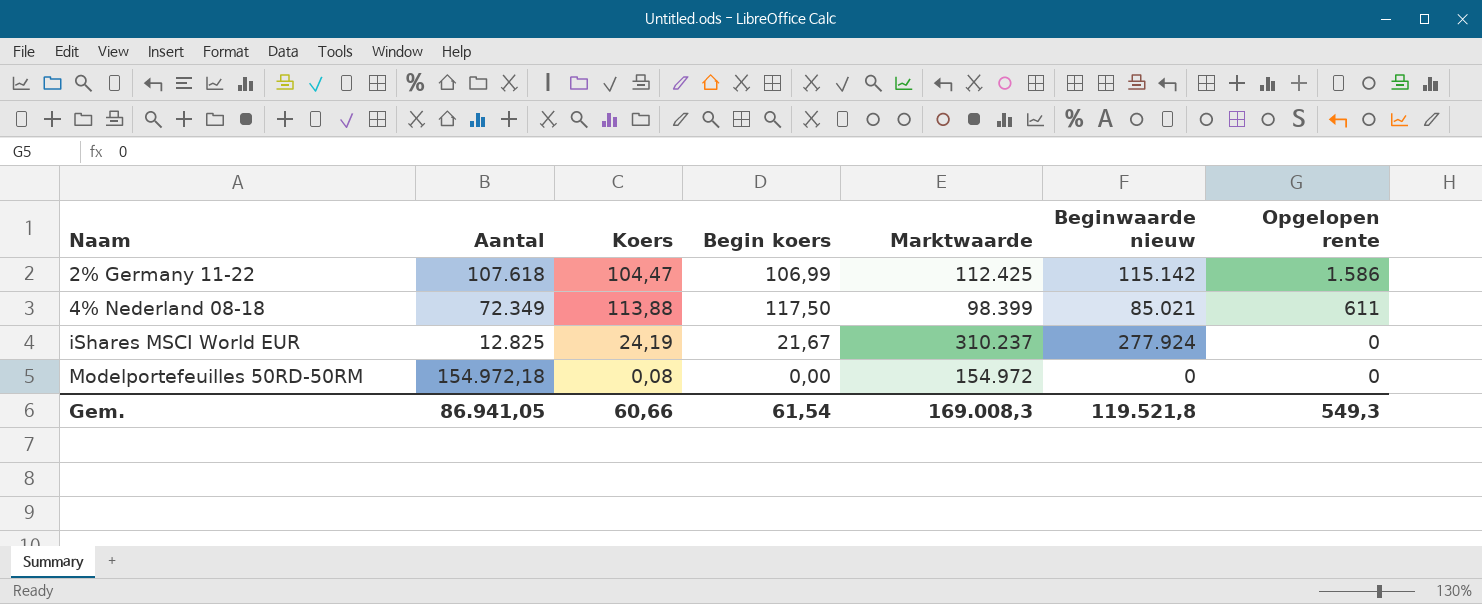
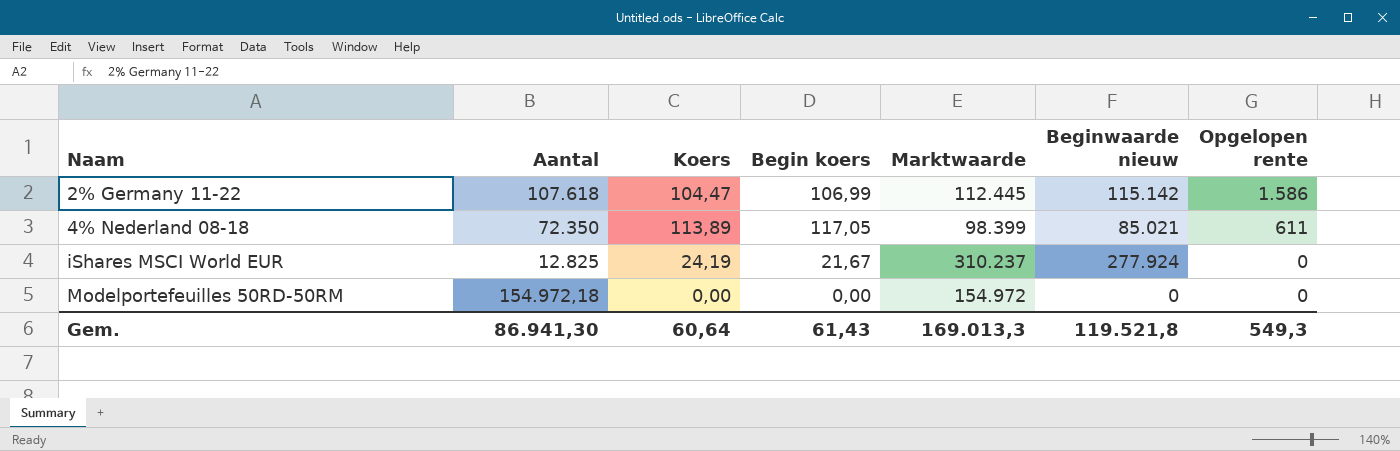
2% Germany 11-22 | Marktwaarde: 112.425 -> 112.445
4% Nederland 08-18 | Aantal: 72.349 -> 72.350
4% Nederland 08-18 | Koers: 113,88 -> 113,89
4% Nederland 08-18 | Begin koers: 117,50 -> 117,05
Modelportefeuilles 50RD-50RM | Koers: 0,08 -> 0,00
Gem. | Aantal: 86.941,05 -> 86.941,30
Gem. | Koers: 60,66 -> 60,64
Gem. | Begin koers: 61,54 -> 61,43
Gem. | Marktwaarde: 169.008,3 -> 169.013,3

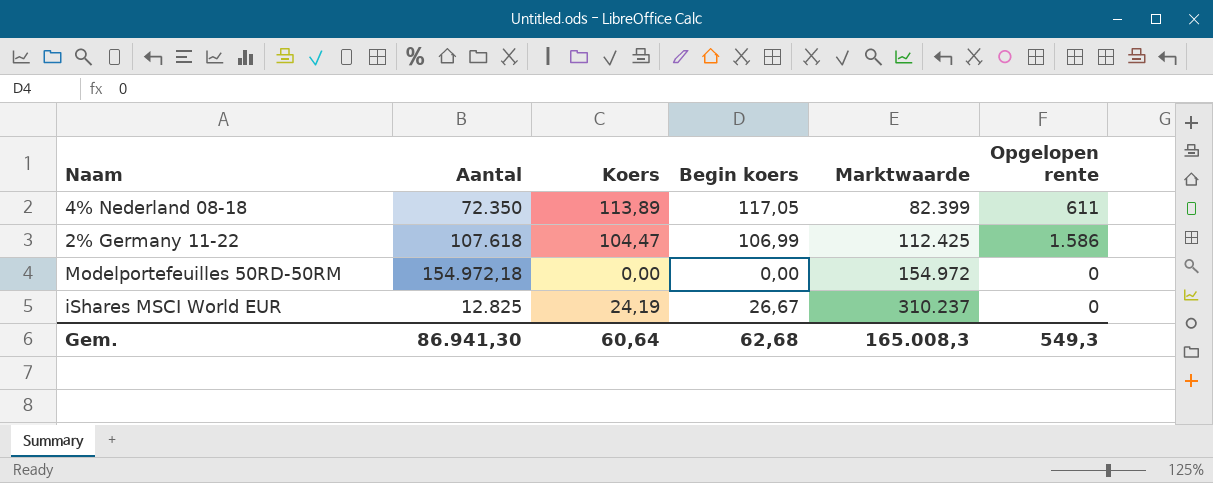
row order: Naam ascending -> Marktwaarde ascending
column Beginwaarde nieuw | position: 6 -> none
4% Nederland 08-18 | Marktwaarde: 98.399 -> 82.399
2% Germany 11-22 | Marktwaarde: 112.445 -> 112.425
iShares MSCI World EUR | Begin koers: 21,67 -> 26,67
Gem. | Begin koers: 61,43 -> 62,68
Gem. | Marktwaarde: 169.013,3 -> 165.008,3

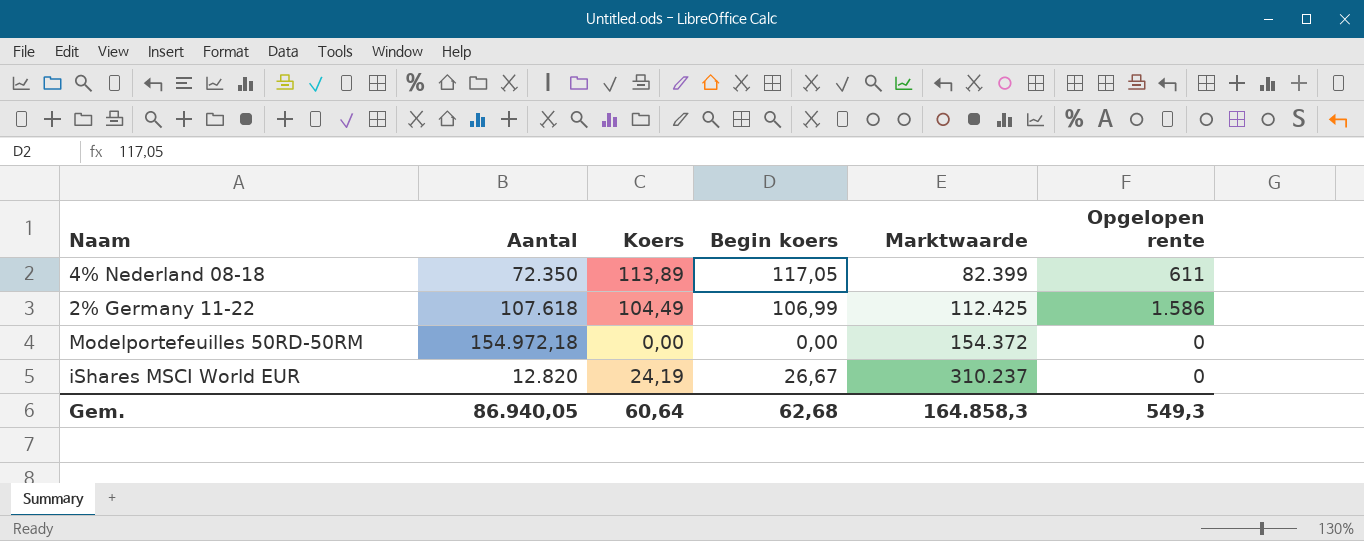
2% Germany 11-22 | Koers: 104,47 -> 104,49
Modelportefeuilles 50RD-50RM | Marktwaarde: 154.972 -> 154.372
iShares MSCI World EUR | Aantal: 12.825 -> 12.820
Gem. | Aantal: 86.941,30 -> 86.940,05
Gem. | Marktwaarde: 165.008,3 -> 164.858,3

